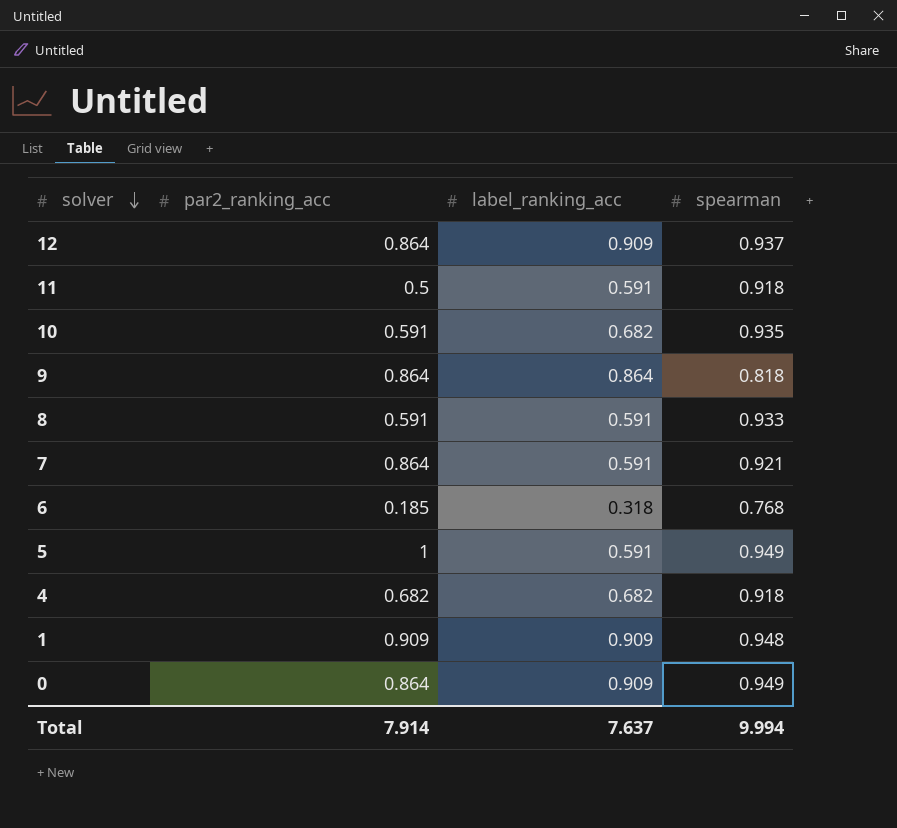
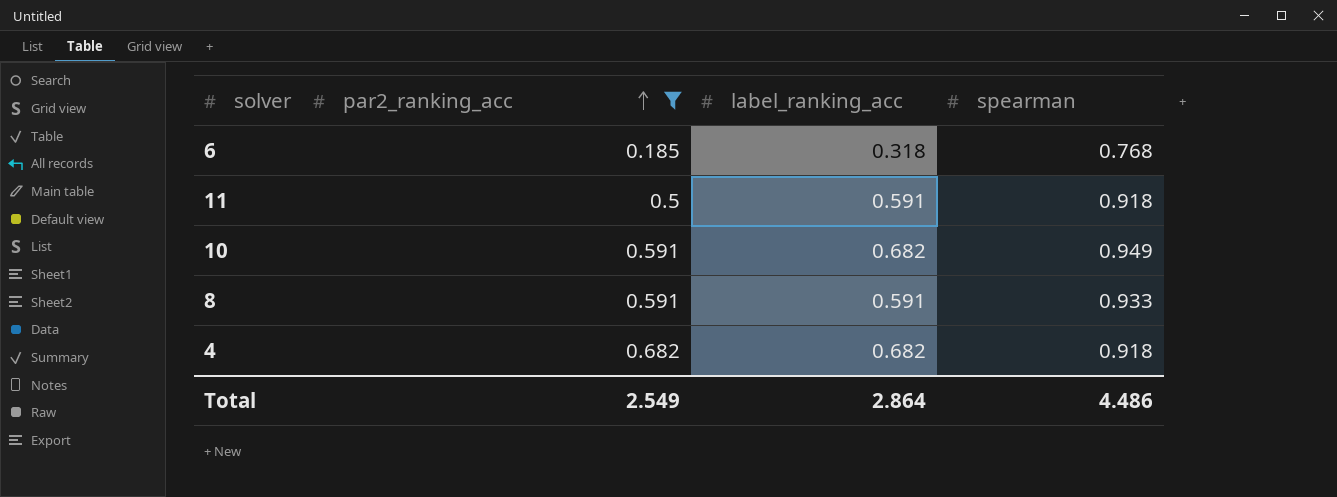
filter: none -> par2_ranking_acc <= 0.682
row order: solver descending -> par2_ranking_acc ascending
10 | spearman: 0.935 -> 0.949
Total | par2_ranking_acc: 7.914 -> 2.549
Total | label_ranking_acc: 7.637 -> 2.864
Total | spearman: 9.994 -> 4.486

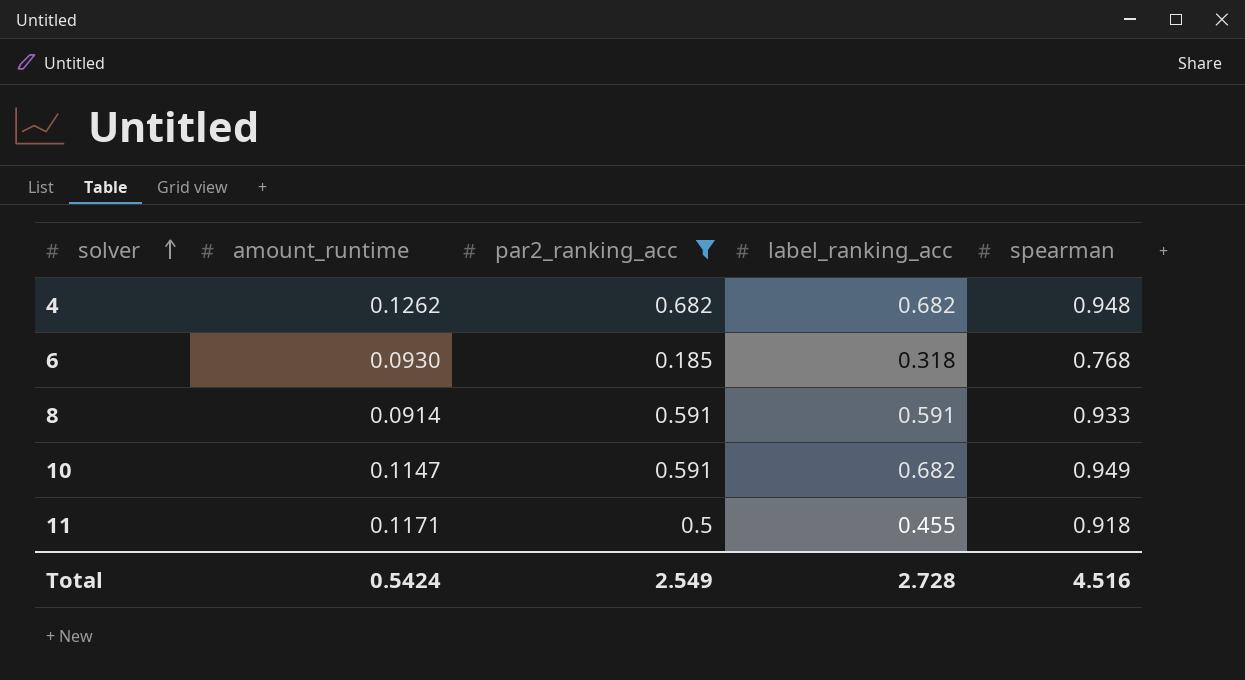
row order: par2_ranking_acc ascending -> solver ascending
column amount_runtime | position: none -> 2
4 | spearman: 0.918 -> 0.948
11 | label_ranking_acc: 0.591 -> 0.455
Total | label_ranking_acc: 2.864 -> 2.728
Total | spearman: 4.486 -> 4.516

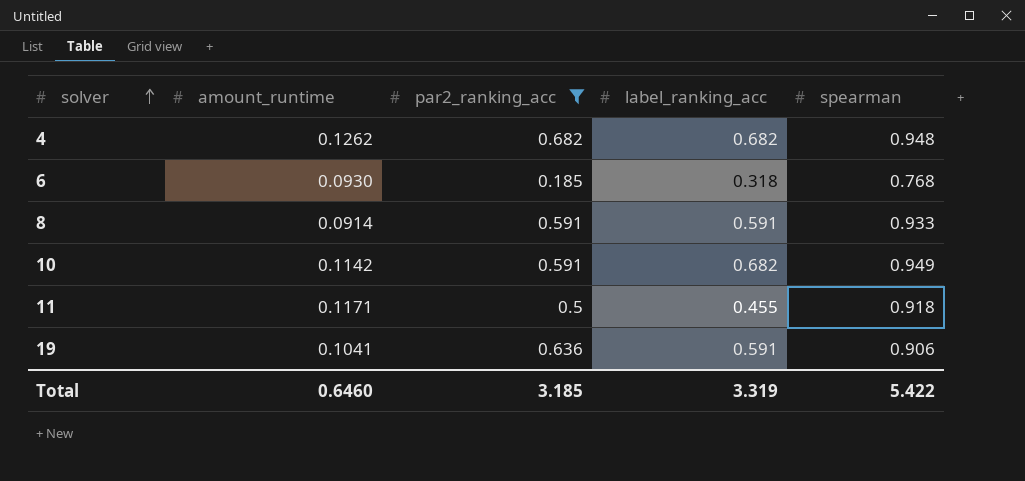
10 | amount_runtime: 0.1147 -> 0.1142
row 19: none -> 0.1041 | 0.636 | 0.591 | 0.906
Total | amount_runtime: 0.5424 -> 0.6460
Total | par2_ranking_acc: 2.549 -> 3.185
Total | label_ranking_acc: 2.728 -> 3.319
Total | spearman: 4.516 -> 5.422

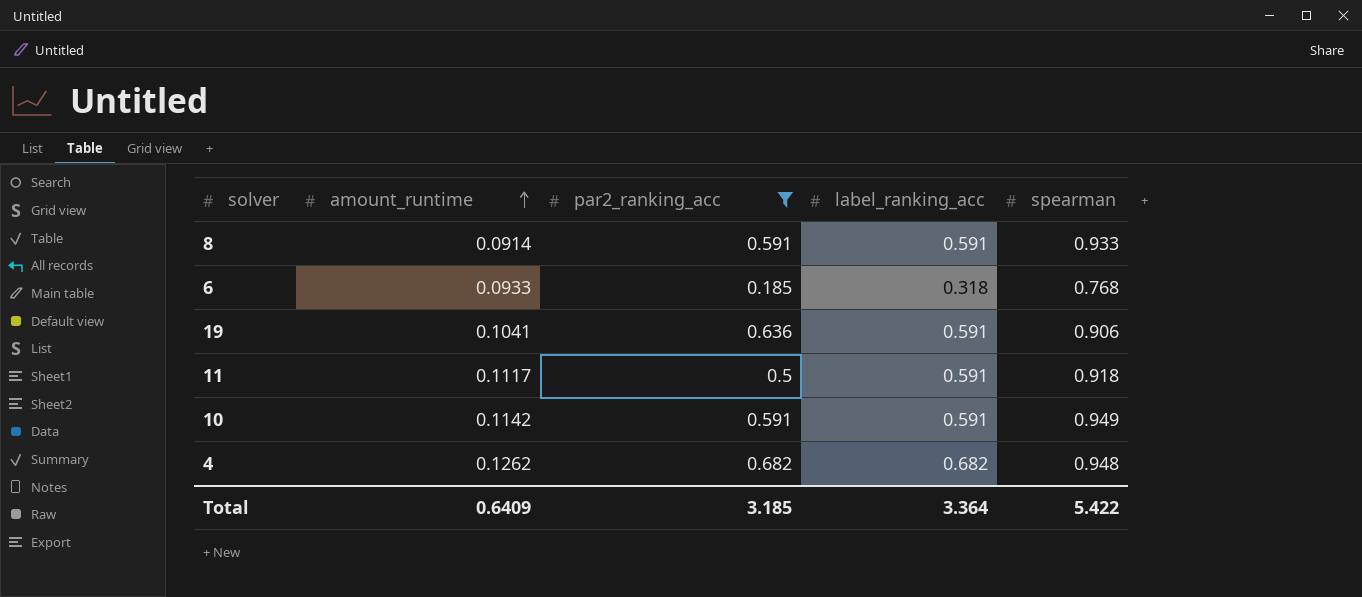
row order: solver ascending -> amount_runtime ascending
6 | amount_runtime: 0.0930 -> 0.0933
11 | amount_runtime: 0.1171 -> 0.1117
11 | label_ranking_acc: 0.455 -> 0.591
10 | label_ranking_acc: 0.682 -> 0.591
Total | amount_runtime: 0.6460 -> 0.6409
Total | label_ranking_acc: 3.319 -> 3.364

